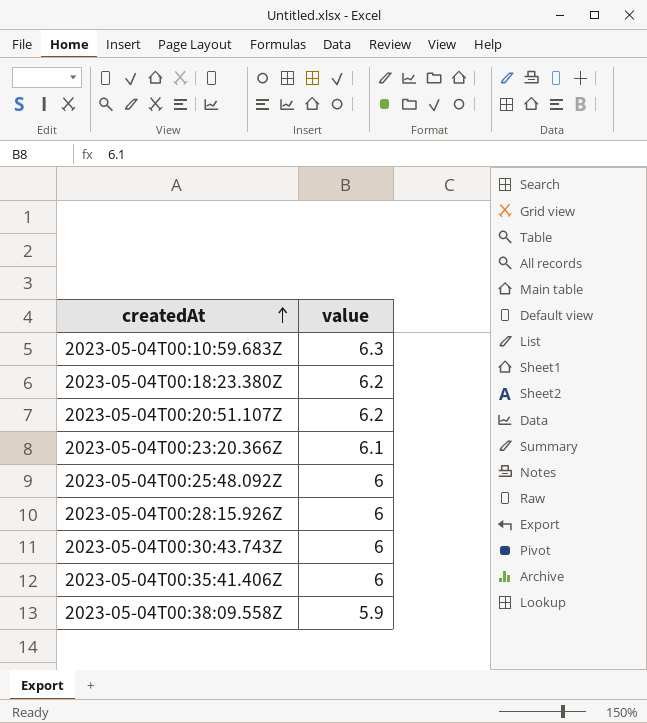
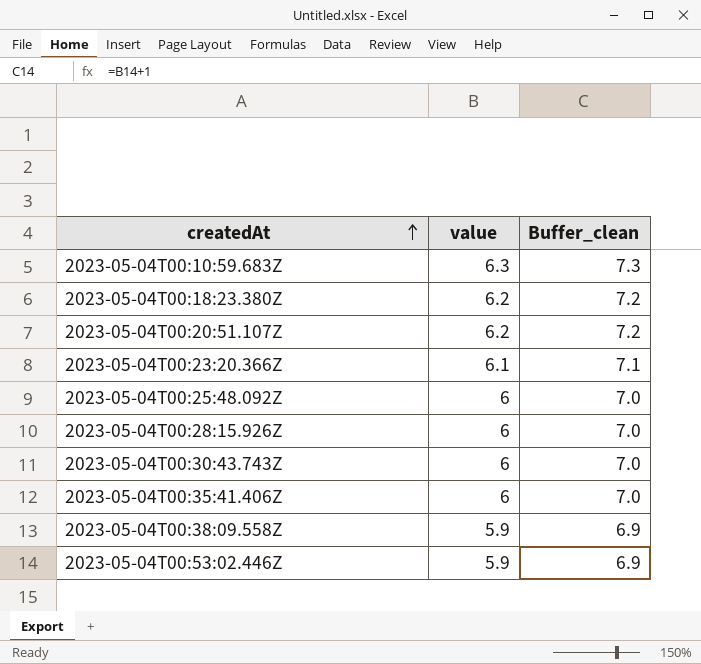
column Buffer_clean | formula: none -> [value] + 1
row 2023-05-04T00:53:02.446Z: none -> 5.9 | 6.9

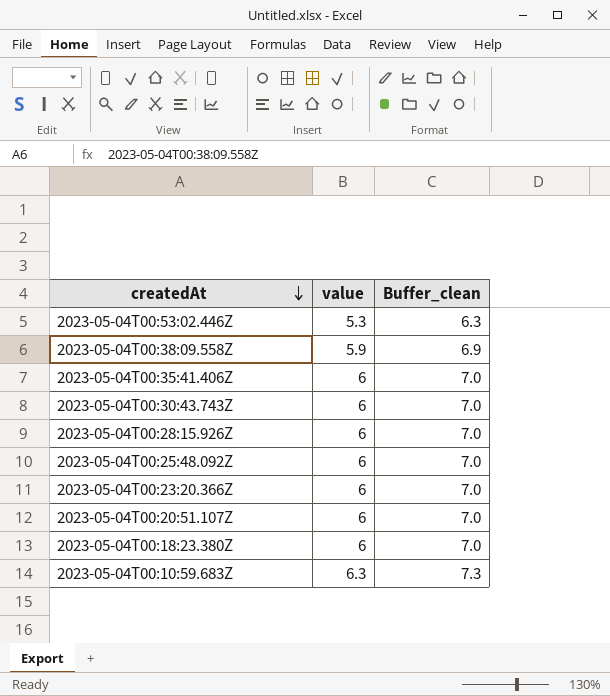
row order: createdAt ascending -> createdAt descending
2023-05-04T00:53:02.446Z | value: 5.9 -> 5.3
2023-05-04T00:53:02.446Z | Buffer_clean: 6.9 -> 6.3
2023-05-04T00:23:20.366Z | value: 6.1 -> 6
2023-05-04T00:23:20.366Z | Buffer_clean: 7.1 -> 7.0
2023-05-04T00:20:51.107Z | value: 6.2 -> 6
2023-05-04T00:20:51.107Z | Buffer_clean: 7.2 -> 7.0
2023-05-04T00:18:23.380Z | value: 6.2 -> 6
2023-05-04T00:18:23.380Z | Buffer_clean: 7.2 -> 7.0

